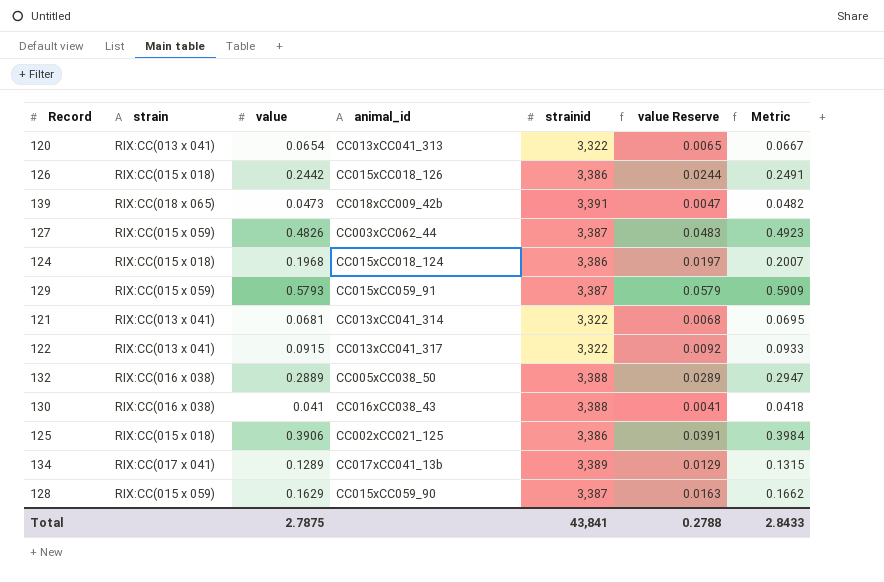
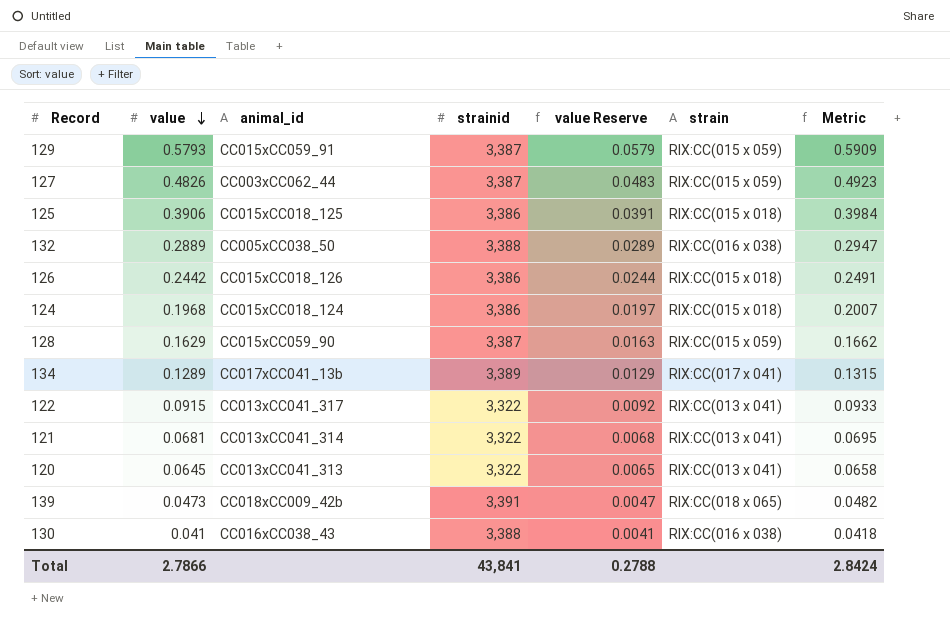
row order: none -> value descending
column strain | position: 2 -> 6
125 | animal_id: CC002xCC021_125 -> CC015xCC018_125
120 | value: 0.0654 -> 0.0645
120 | Metric: 0.0667 -> 0.0658
Total | value: 2.7875 -> 2.7866
Total | Metric: 2.8433 -> 2.8424

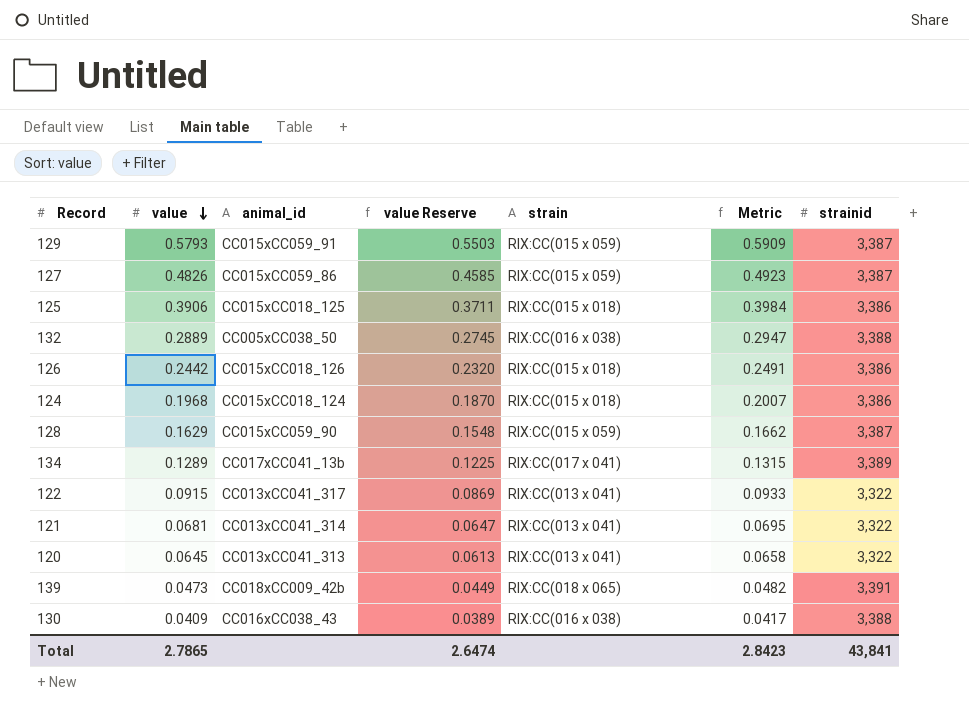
column value Reserve | formula: [value] * 0.1 -> [value] * 0.95
column strainid | position: 4 -> 7
127 | animal_id: CC003xCC062_44 -> CC015xCC059_86
130 | value: 0.041 -> 0.0409
130 | Metric: 0.0418 -> 0.0417
Total | value: 2.7866 -> 2.7865
Total | value Reserve: 0.2788 -> 2.6474
Total | Metric: 2.8424 -> 2.8423

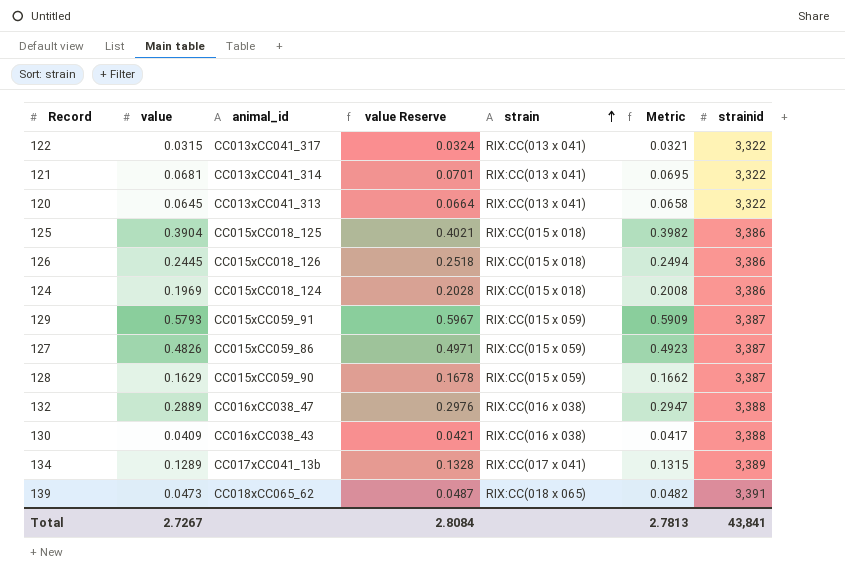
row order: value descending -> strain ascending
column value Reserve | formula: [value] * 0.95 -> [value] * 1.03
122 | value: 0.0915 -> 0.0315
122 | Metric: 0.0933 -> 0.0321
125 | value: 0.3906 -> 0.3904
125 | Metric: 0.3984 -> 0.3982
126 | value: 0.2442 -> 0.2445
126 | Metric: 0.2491 -> 0.2494
124 | value: 0.1968 -> 0.1969
124 | Metric: 0.2007 -> 0.2008
132 | animal_id: CC005xCC038_50 -> CC016xCC038_47
139 | animal_id: CC018xCC009_42b -> CC018xCC065_62
Total | value: 2.7865 -> 2.7267
Total | value Reserve: 2.6474 -> 2.8084
Total | Metric: 2.8423 -> 2.7813

